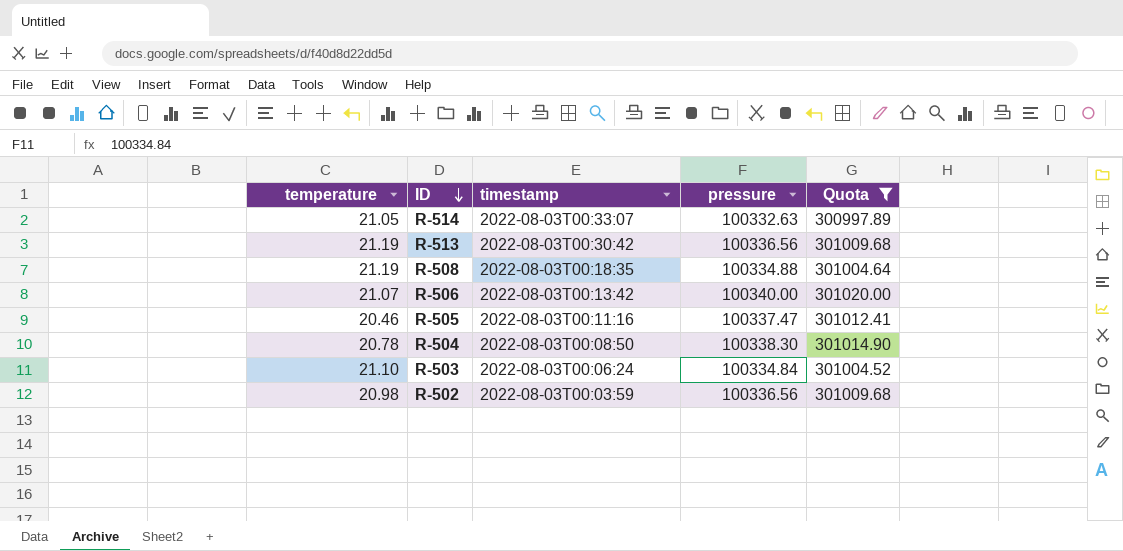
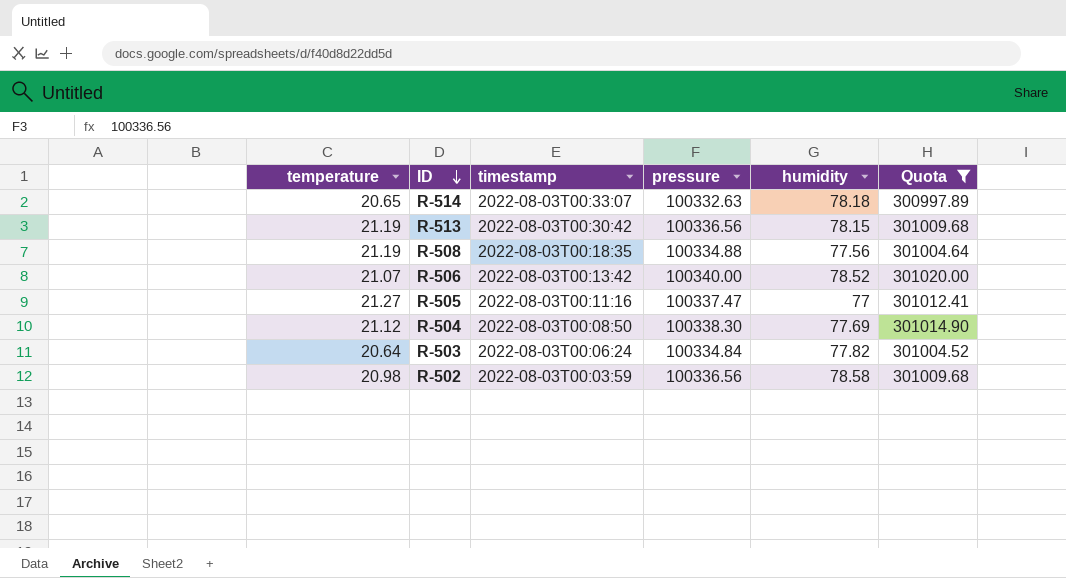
column humidity | position: none -> 5
R-514 | temperature: 21.05 -> 20.65
R-505 | temperature: 20.46 -> 21.27
R-504 | temperature: 20.78 -> 21.12
R-503 | temperature: 21.10 -> 20.64

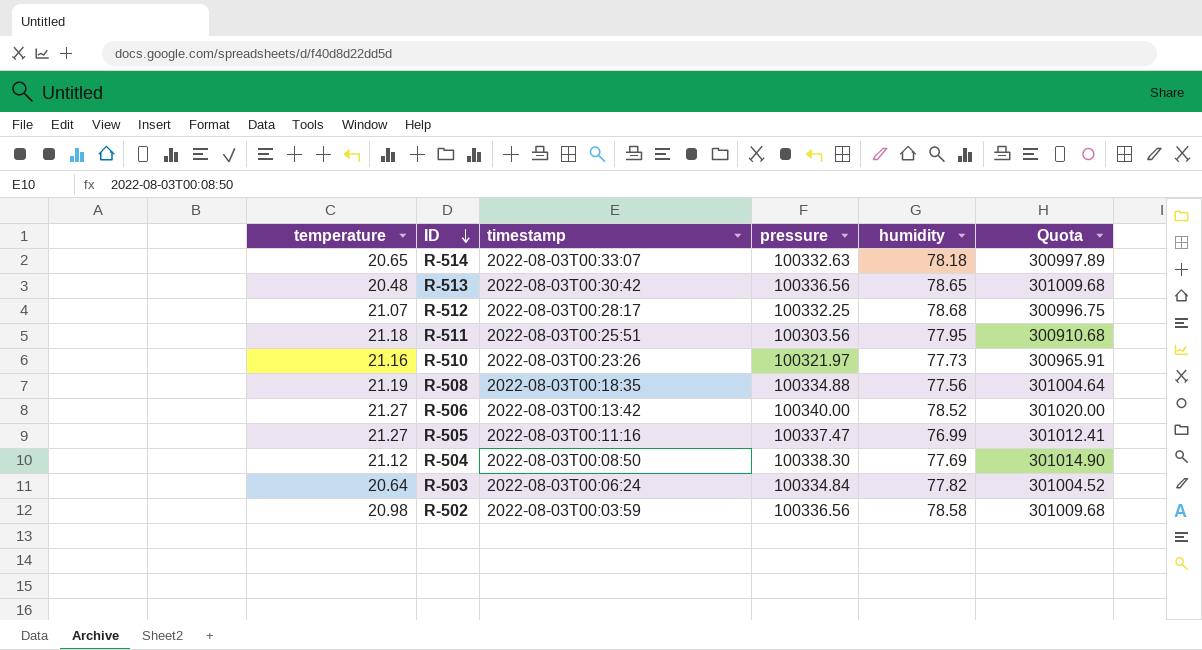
filter: Quota >= 300997.89 -> none
R-513 | temperature: 21.19 -> 20.48
R-513 | humidity: 78.15 -> 78.65
R-506 | temperature: 21.07 -> 21.27
R-505 | humidity: 77 -> 76.99

